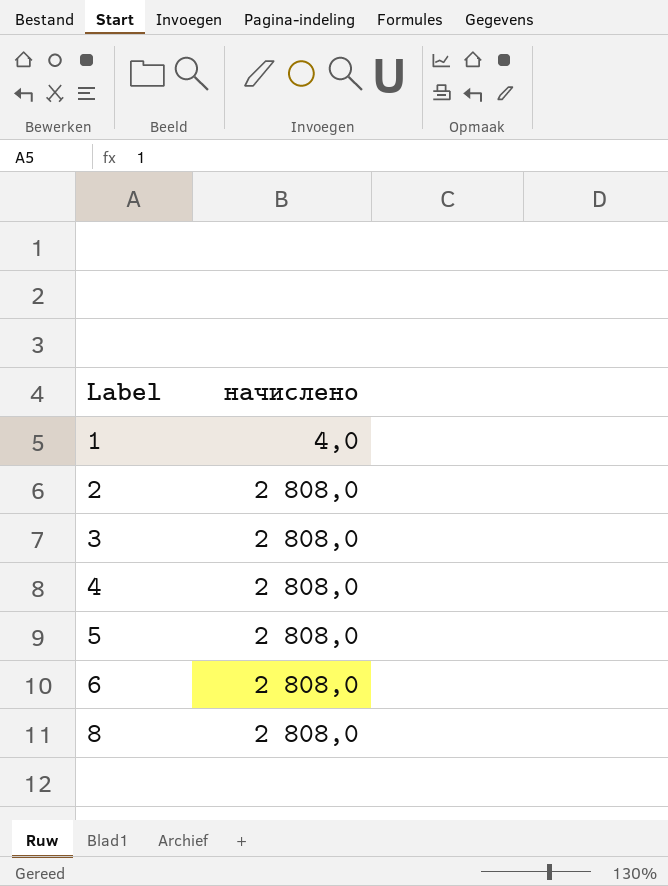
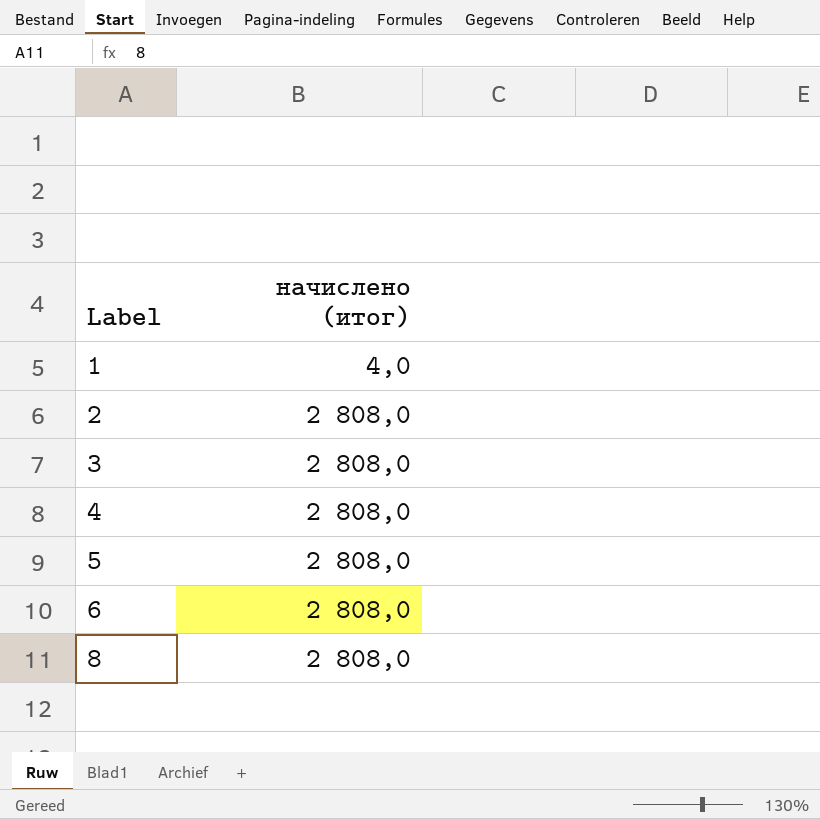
column name: начислено -> начислено (итог)

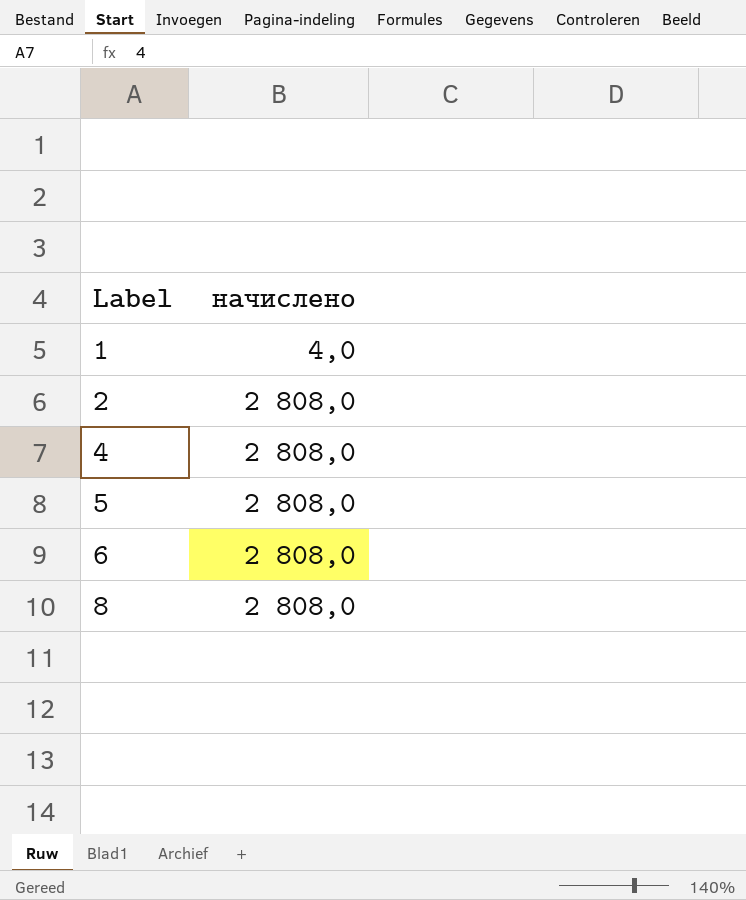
column name: начислено (итог) -> начислено
row 3: 2 808,0 -> none

